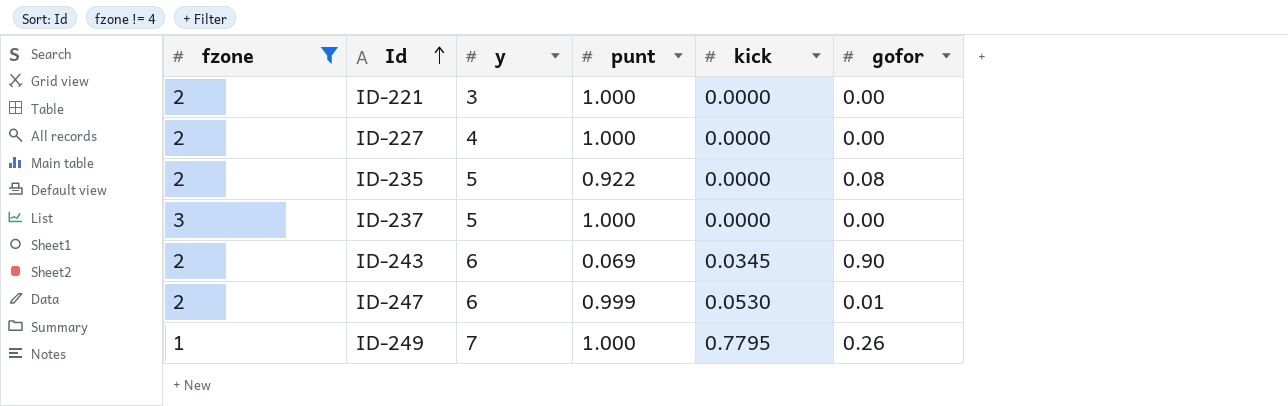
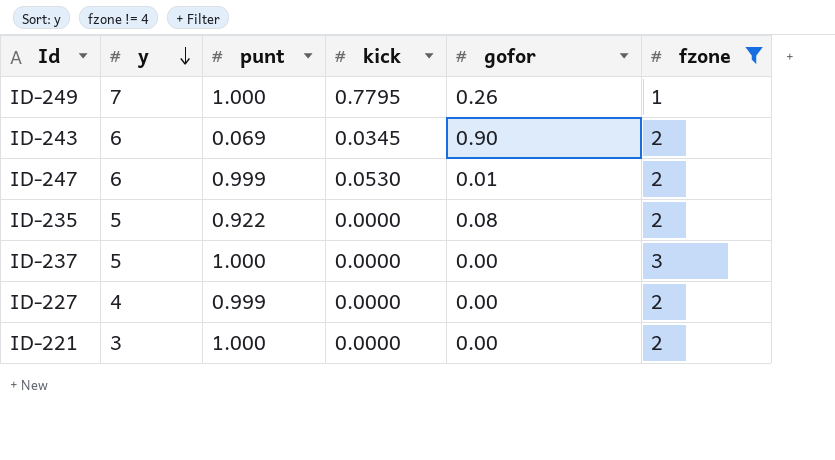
row order: Id ascending -> y descending
column fzone | position: 1 -> 6
ID-227 | punt: 1.000 -> 0.999

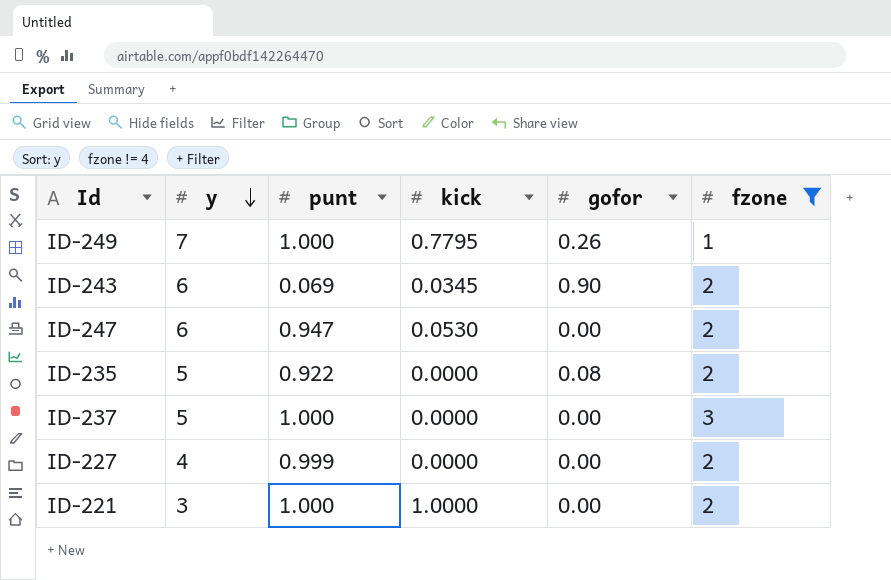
ID-247 | punt: 0.999 -> 0.947
ID-247 | gofor: 0.01 -> 0.00
ID-221 | kick: 0.0000 -> 1.0000

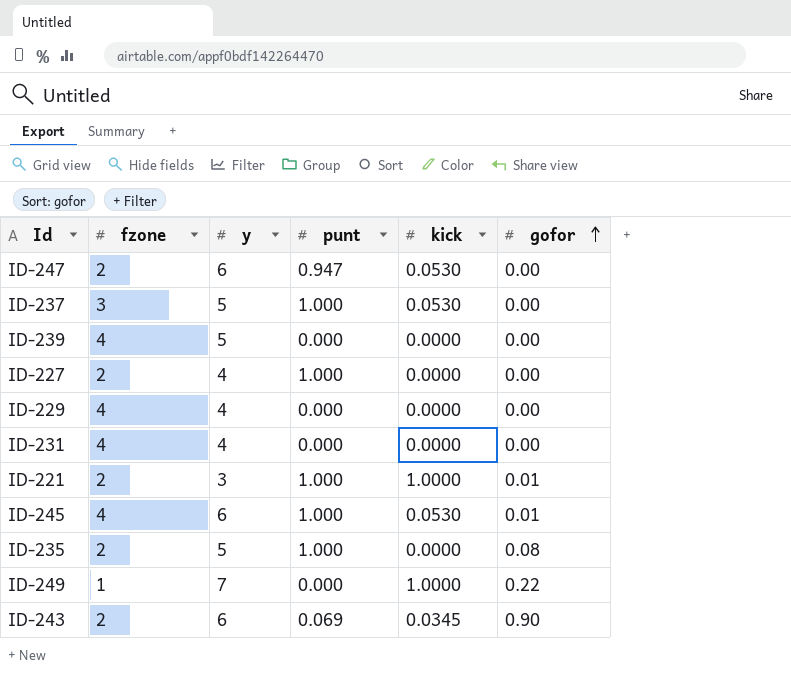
filter: fzone != 4 -> none
row order: y descending -> gofor ascending
column fzone | position: 6 -> 2
ID-237 | kick: 0.0000 -> 0.0530
ID-227 | punt: 0.999 -> 1.000
ID-221 | gofor: 0.00 -> 0.01
ID-235 | punt: 0.922 -> 1.000
ID-249 | punt: 1.000 -> 0.000
ID-249 | kick: 0.7795 -> 1.0000
ID-249 | gofor: 0.26 -> 0.22

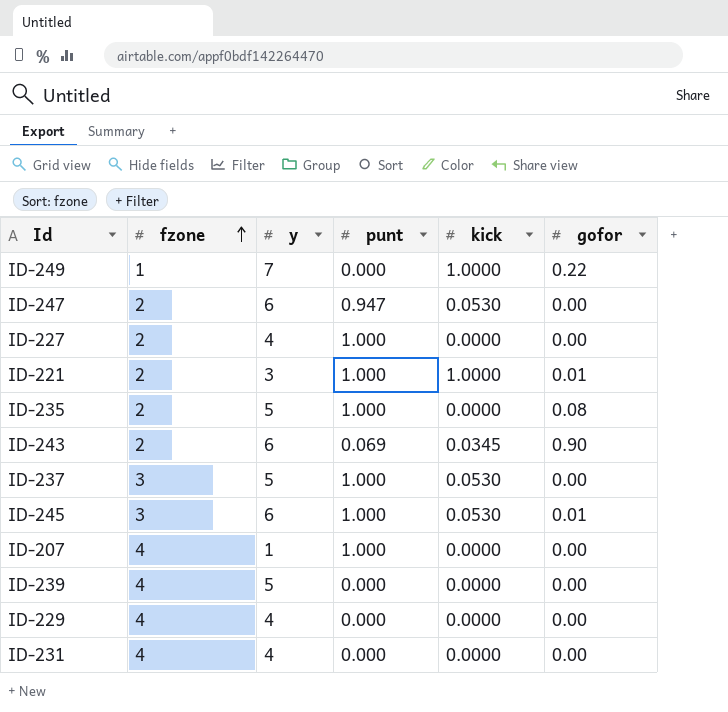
row order: gofor ascending -> fzone ascending
ID-245 | fzone: 4 -> 3
row ID-207: none -> 4 | 1 | 1.000 | 0.0000 | 0.00

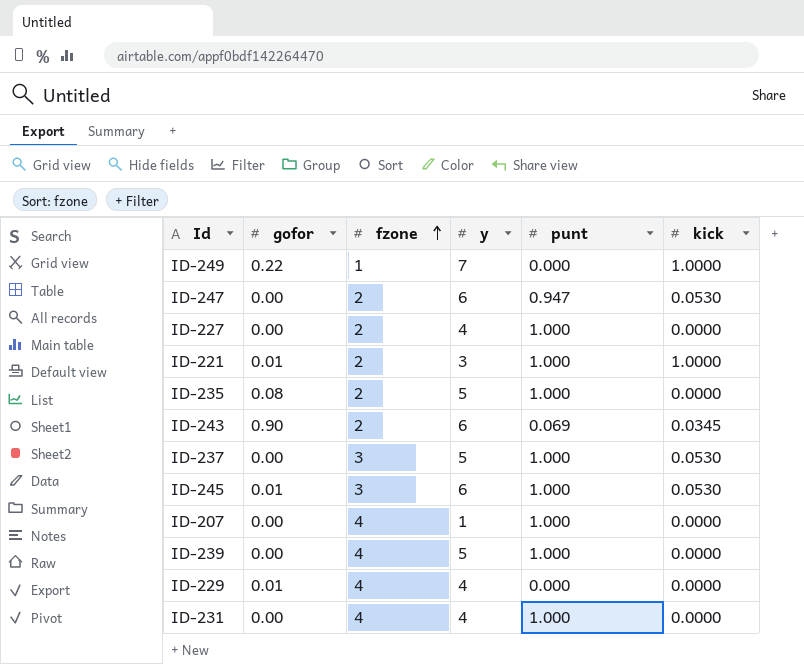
column gofor | position: 6 -> 2
ID-239 | punt: 0.000 -> 1.000
ID-229 | gofor: 0.00 -> 0.01
ID-231 | punt: 0.000 -> 1.000

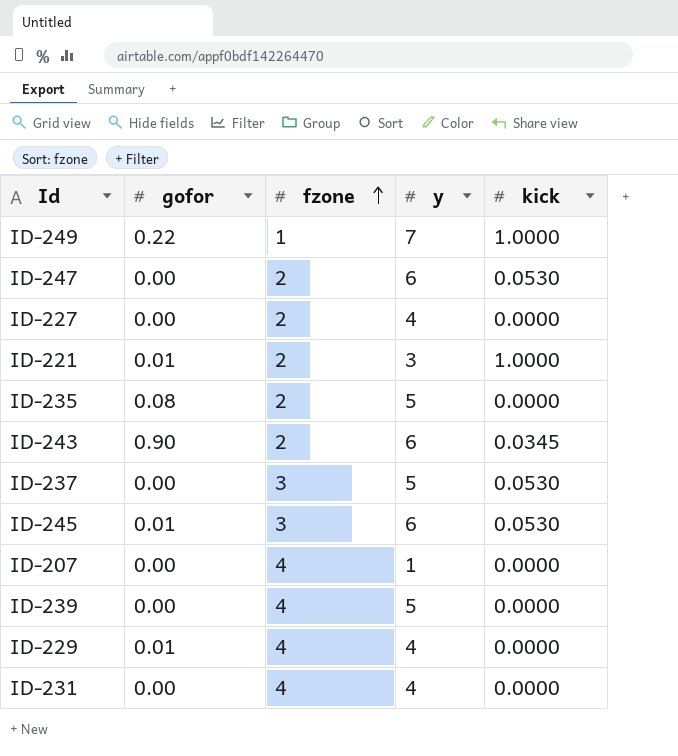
column punt | position: 5 -> none

